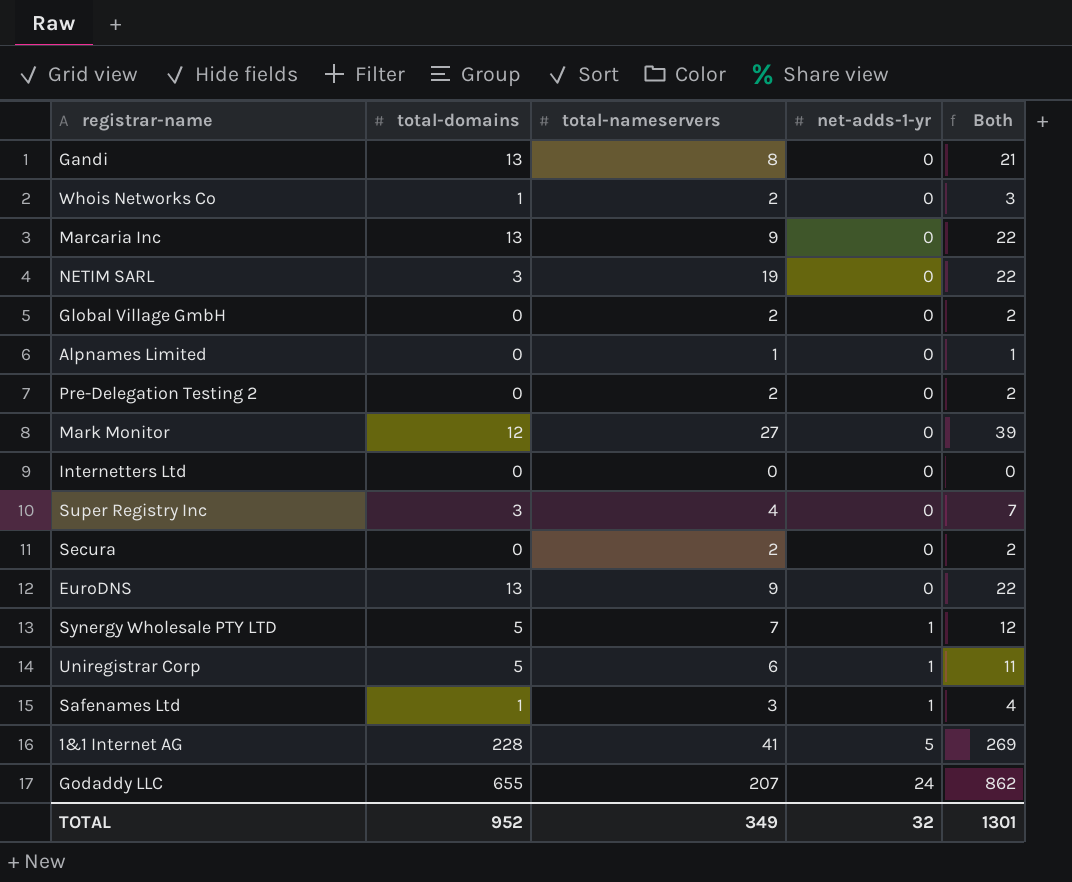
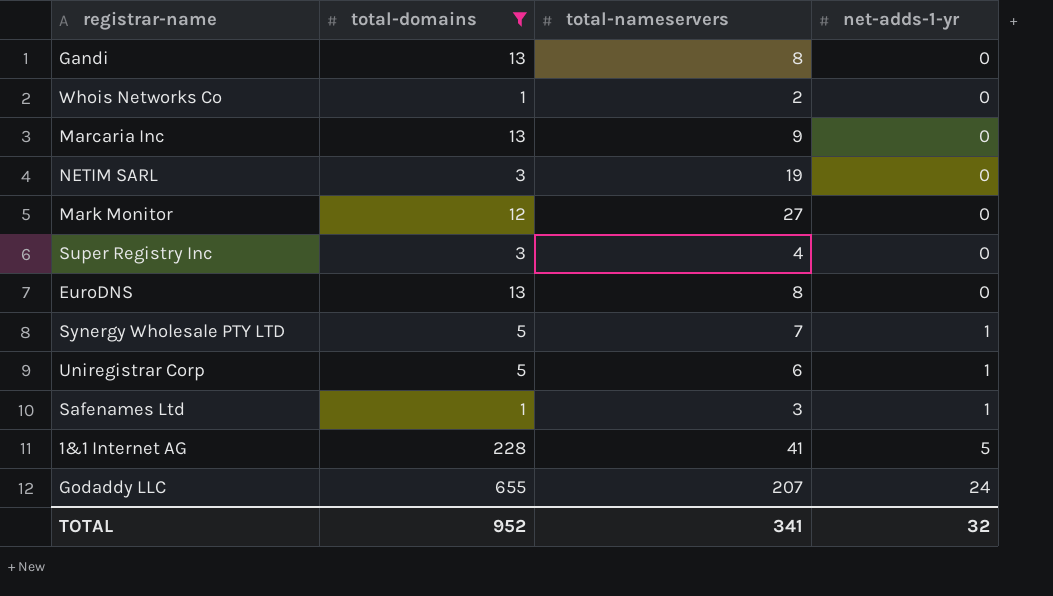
filter: none -> total-domains != 0
column Both | formula: [total-domains] + [total-nameservers] -> none
EuroDNS | total-nameservers: 9 -> 8
TOTAL | total-nameservers: 349 -> 341

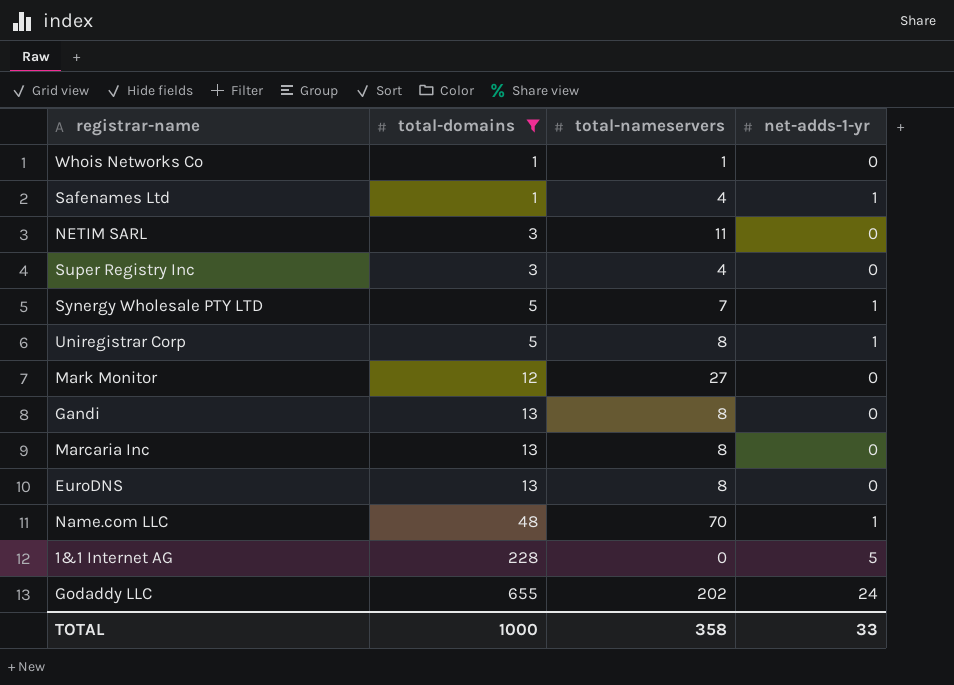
row order: net-adds-1-yr ascending -> total-domains ascending
Whois Networks Co | total-nameservers: 2 -> 1
Safenames Ltd | total-nameservers: 3 -> 4
NETIM SARL | total-nameservers: 19 -> 11
Uniregistrar Corp | total-nameservers: 6 -> 8
Marcaria Inc | total-nameservers: 9 -> 8
row Name.com LLC: none -> 48 | 70 | 1
1&1 Internet AG | total-nameservers: 41 -> 0
Godaddy LLC | total-nameservers: 207 -> 202
TOTAL | total-domains: 952 -> 1000
TOTAL | total-nameservers: 341 -> 358
TOTAL | net-adds-1-yr: 32 -> 33

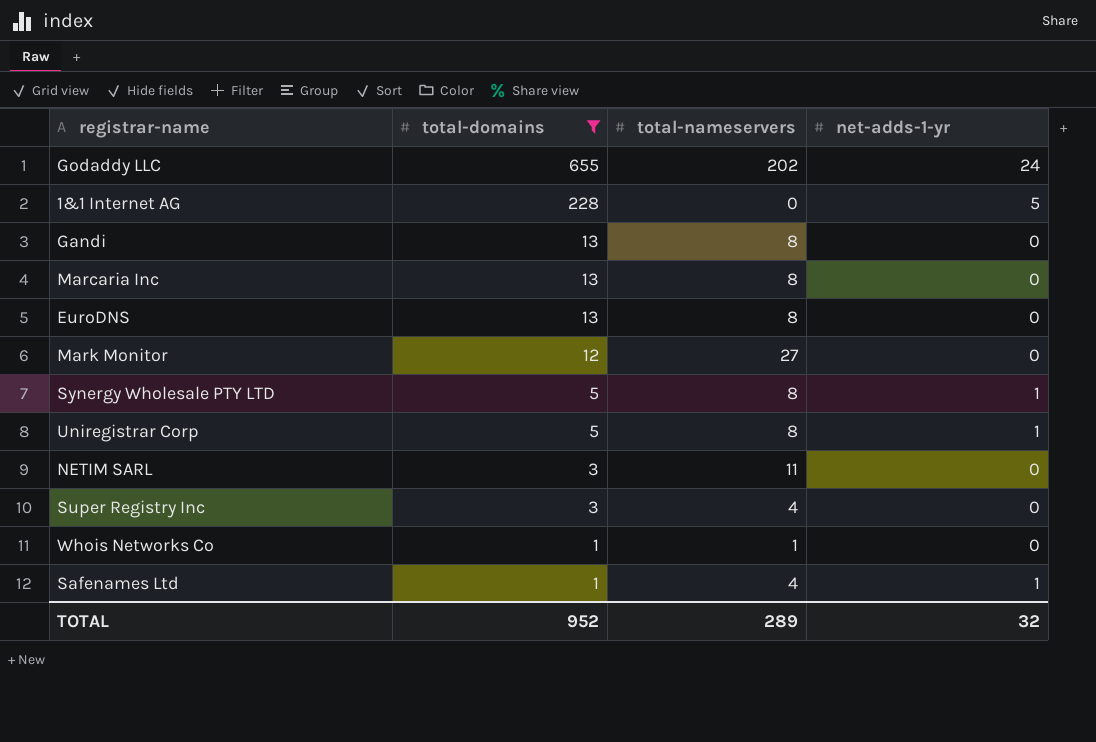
row order: total-domains ascending -> total-domains descending
row Name.com LLC: 48 | 70 | 1 -> none
Synergy Wholesale PTY LTD | total-nameservers: 7 -> 8
TOTAL | total-domains: 1000 -> 952
TOTAL | total-nameservers: 358 -> 289
TOTAL | net-adds-1-yr: 33 -> 32

